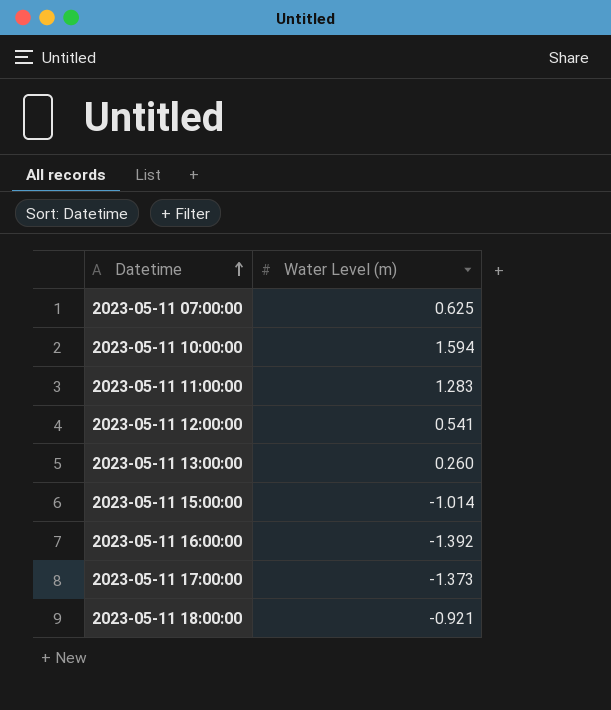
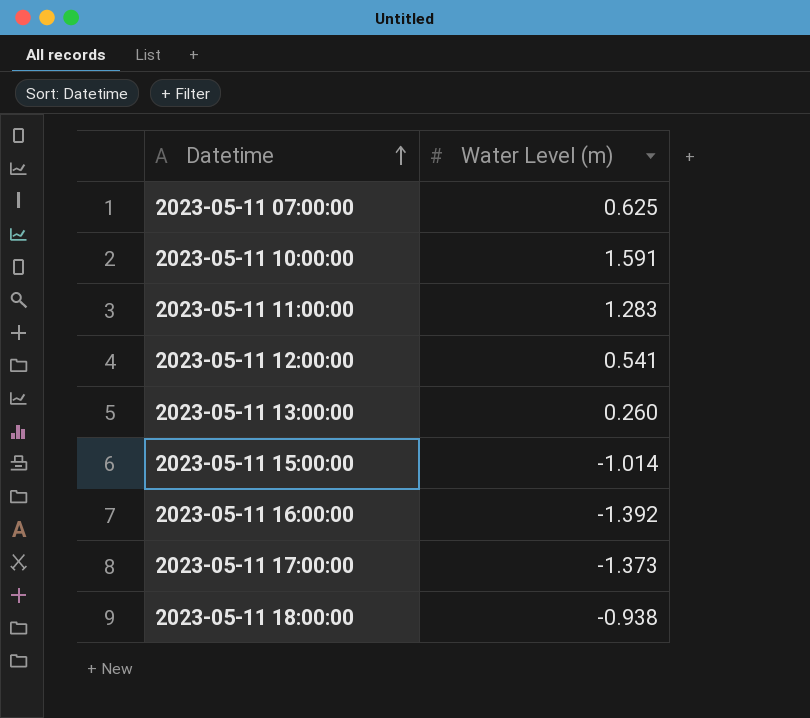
2023-05-11 10:00:00 | Water Level (m): 1.594 -> 1.591
2023-05-11 18:00:00 | Water Level (m): -0.921 -> -0.938

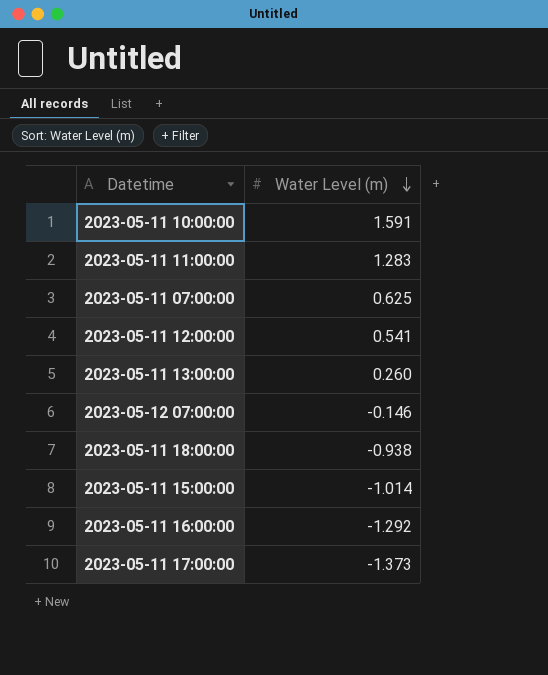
row order: Datetime ascending -> Water Level (m) descending
row 2023-05-12 07:00:00: none -> -0.146
2023-05-11 16:00:00 | Water Level (m): -1.392 -> -1.292

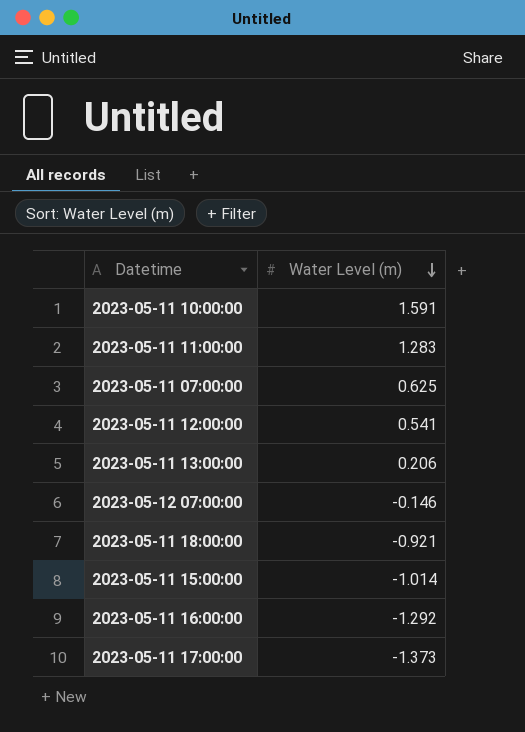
2023-05-11 13:00:00 | Water Level (m): 0.260 -> 0.206
2023-05-11 18:00:00 | Water Level (m): -0.938 -> -0.921

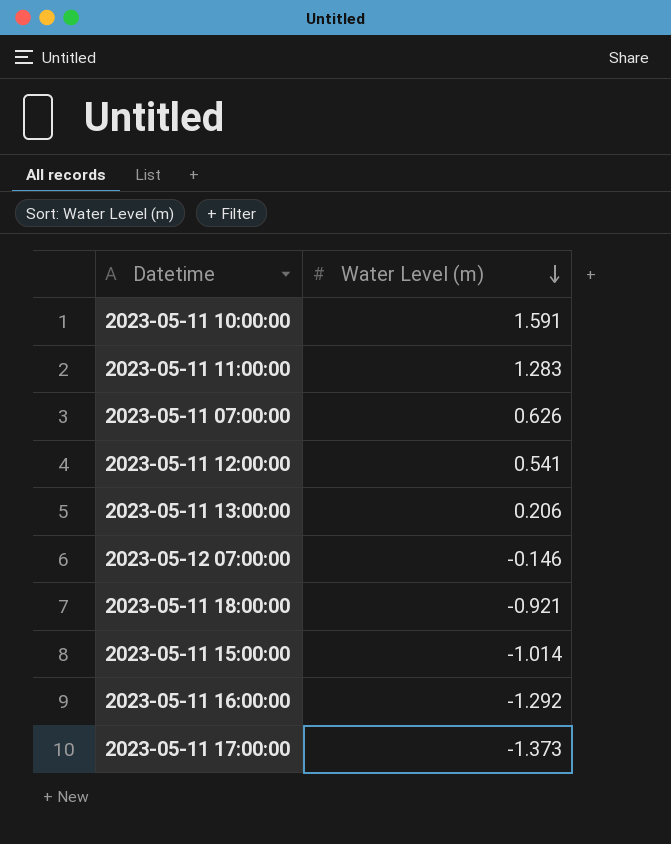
2023-05-11 07:00:00 | Water Level (m): 0.625 -> 0.626

